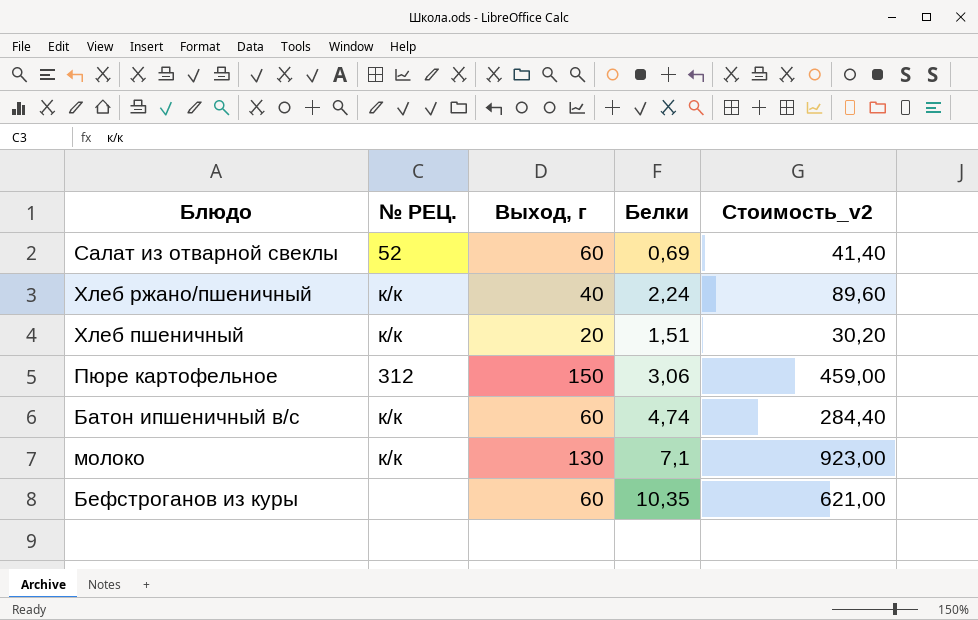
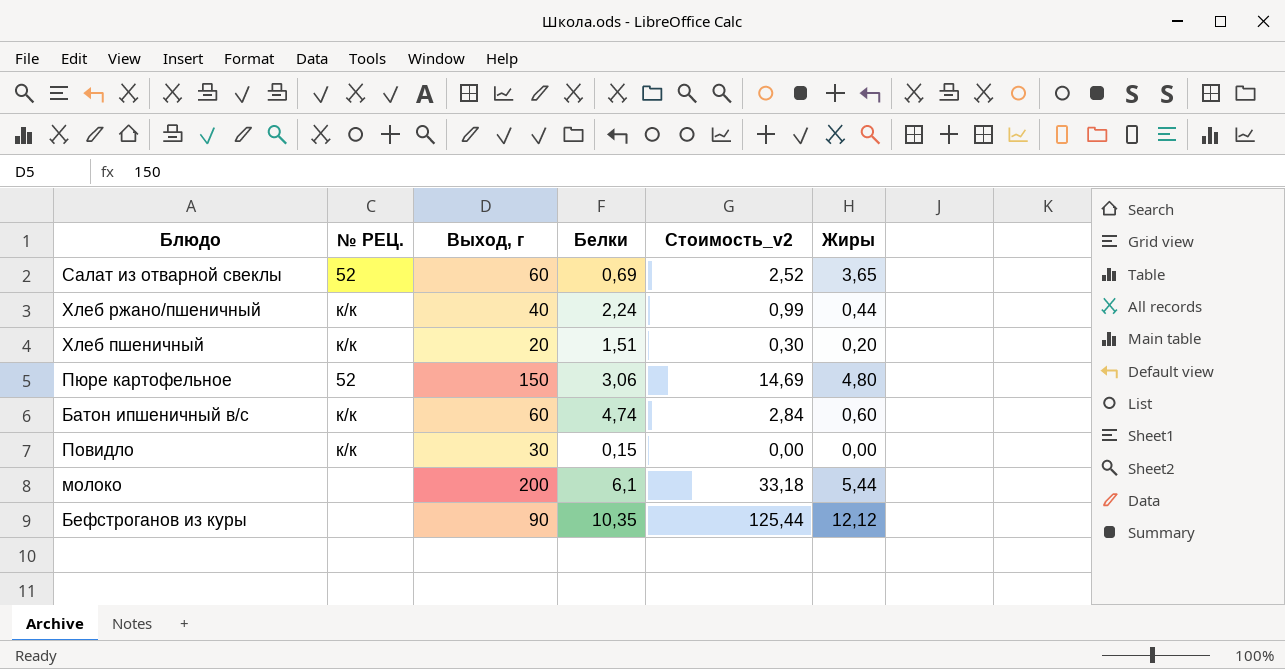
column Стоимость_v2 | formula: [Выход, г] * [Белки] -> [Белки] * [Жиры]
column Жиры | position: none -> 6
Пюре картофельное | № РЕЦ.: 312 -> 52
row Повидло: none -> к/к | 30 | 0,15 | 0,00 | 0,00
молоко | № РЕЦ.: к/к -> none
молоко | Выход, г: 130 -> 200
молоко | Белки: 7,1 -> 6,1
Бефстроганов из куры | Выход, г: 60 -> 90

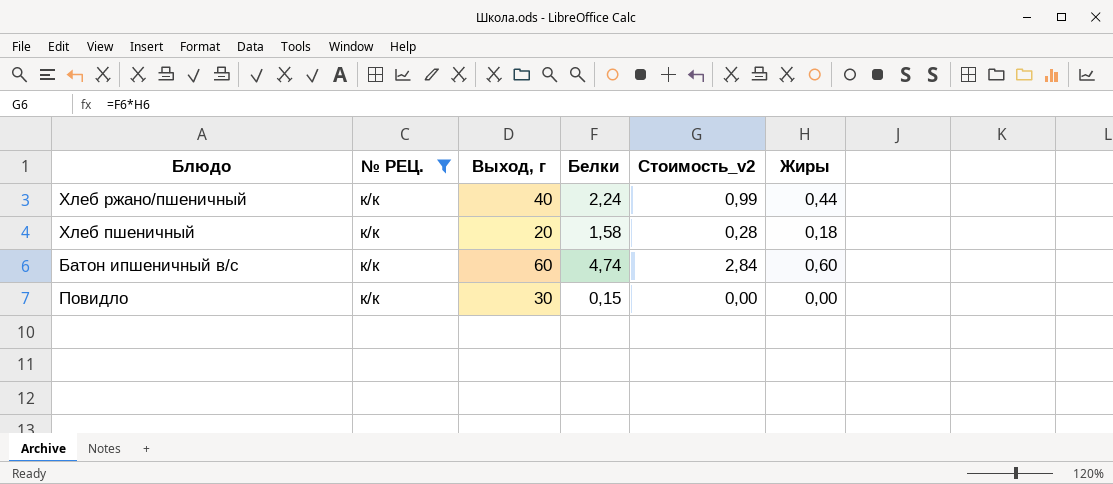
filter: none -> № РЕЦ. = к/к
Хлеб пшеничный | Белки: 1,51 -> 1,58
Хлеб пшеничный | Стоимость_v2: 0,30 -> 0,28
Хлеб пшеничный | Жиры: 0,20 -> 0,18

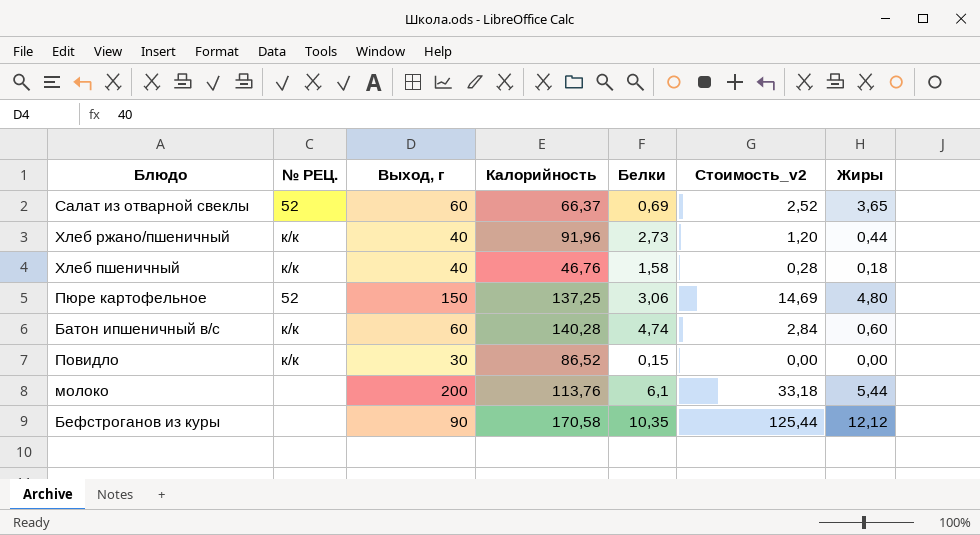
filter: № РЕЦ. = к/к -> none
column Калорийность | position: none -> 4
Хлеб ржано/пшеничный | Белки: 2,24 -> 2,73
Хлеб ржано/пшеничный | Стоимость_v2: 0,99 -> 1,20
Хлеб пшеничный | Выход, г: 20 -> 40

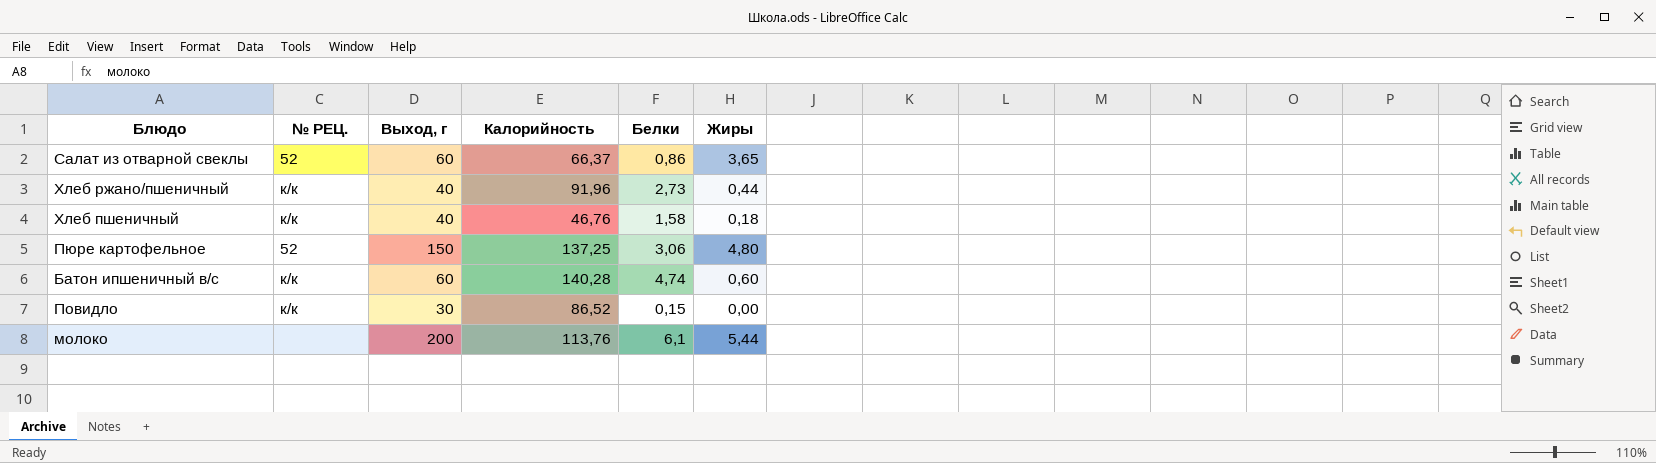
column Стоимость_v2 | formula: [Белки] * [Жиры] -> none
row Бефстроганов из куры: none | 90 | 170,58 | 10,35 | 125,44 | 12,12 -> none
Салат из отварной свеклы | Белки: 0,69 -> 0,86

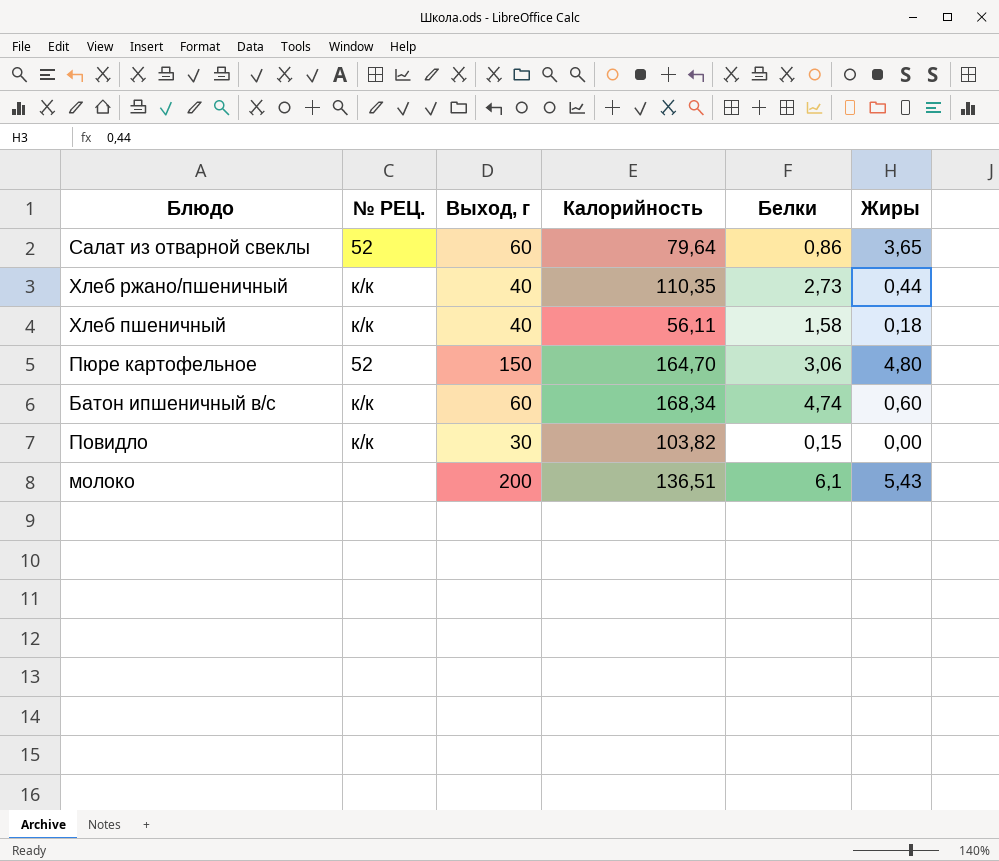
Салат из отварной свеклы | Калорийность: 66,37 -> 79,64
Хлеб ржано/пшеничный | Калорийность: 91,96 -> 110,35
Хлеб пшеничный | Калорийность: 46,76 -> 56,11
Пюре картофельное | Калорийность: 137,25 -> 164,70
Батон ипшеничный в/с | Калорийность: 140,28 -> 168,34
Повидло | Калорийность: 86,52 -> 103,82
молоко | Калорийность: 113,76 -> 136,51
молоко | Жиры: 5,44 -> 5,43

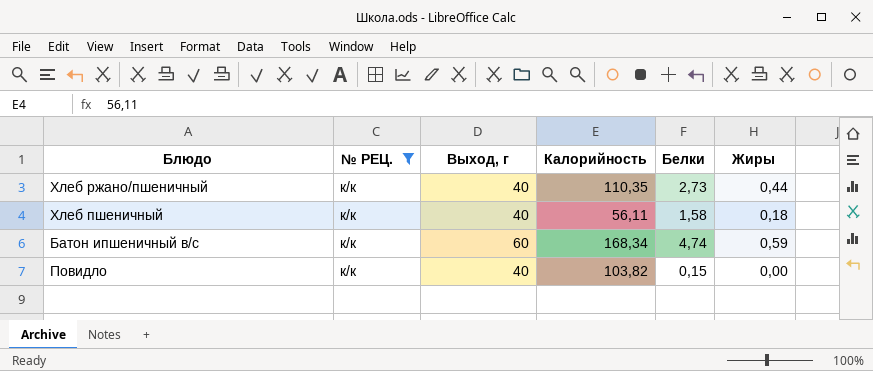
filter: none -> № РЕЦ. = к/к
Батон ипшеничный в/с | Жиры: 0,60 -> 0,59
Повидло | Выход, г: 30 -> 40

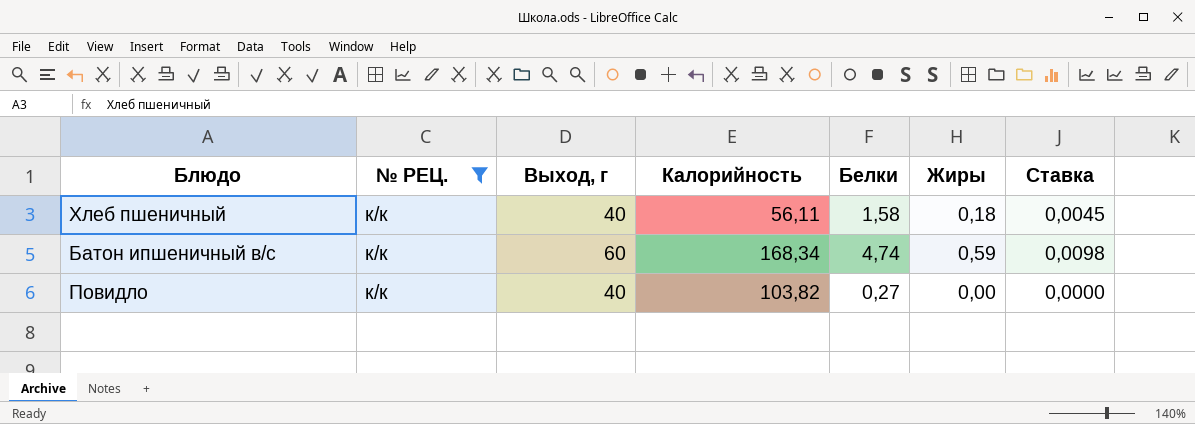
column Ставка | formula: none -> [Жиры] / [Выход, г]
row Хлеб ржано/пшеничный: к/к | 40 | 110,35 | 2,73 | 0,44 -> none
Повидло | Белки: 0,15 -> 0,27

